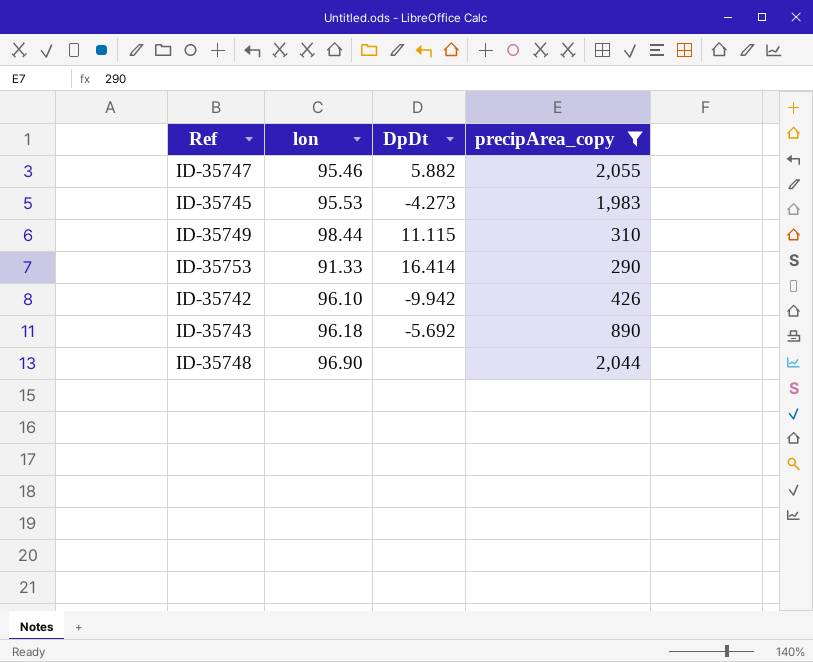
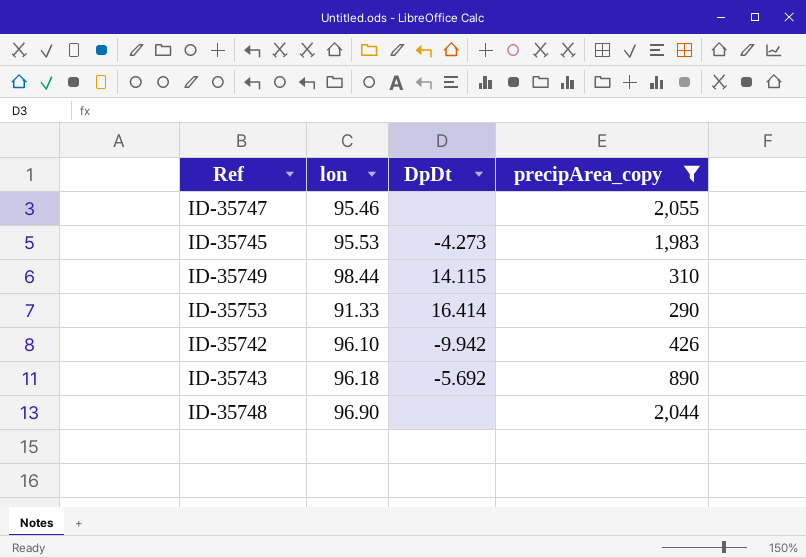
ID-35747 | DpDt: 5.882 -> none
ID-35749 | DpDt: 11.115 -> 14.115

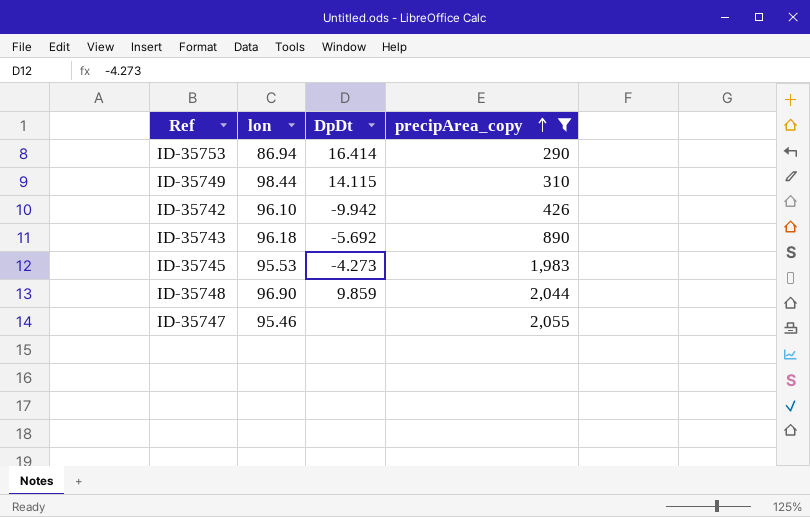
row order: none -> precipArea_copy ascending
ID-35753 | lon: 91.33 -> 86.94
ID-35748 | DpDt: none -> 9.859

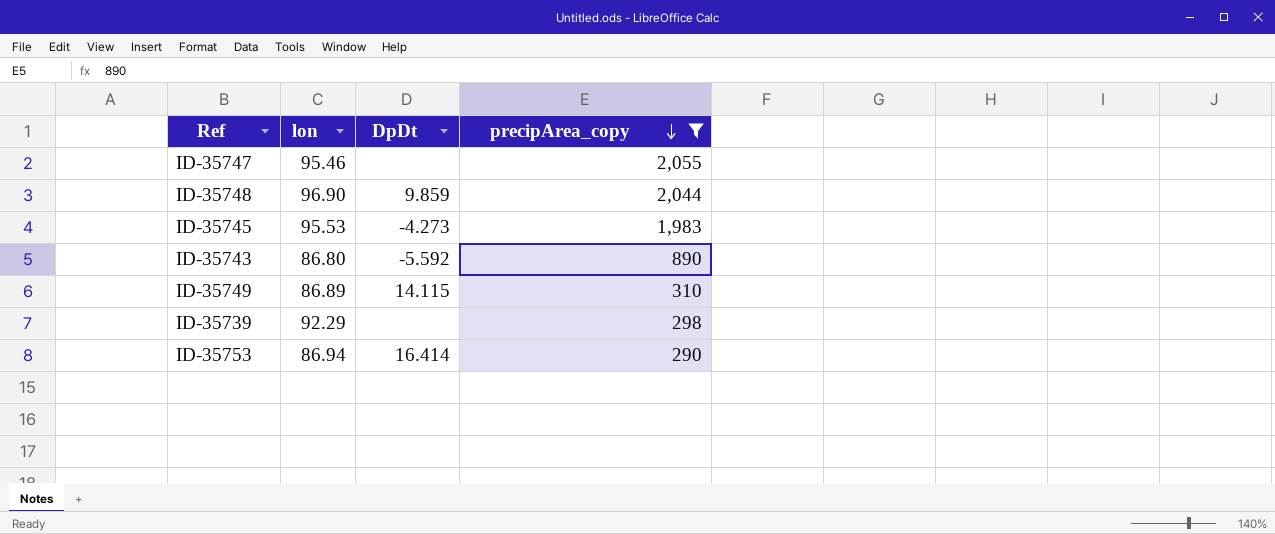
row order: precipArea_copy ascending -> precipArea_copy descending
row ID-35742: 96.10 | -9.942 | 426 -> none
ID-35743 | lon: 96.18 -> 86.80
ID-35743 | DpDt: -5.692 -> -5.592
ID-35749 | lon: 98.44 -> 86.89
row ID-35739: none -> 92.29 | none | 298

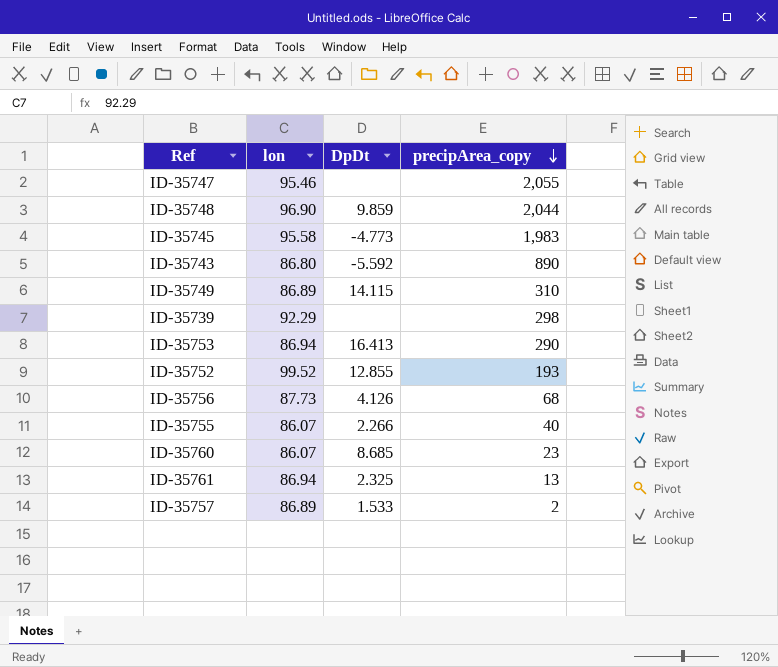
filter: precipArea_copy >= 290 -> none
ID-35745 | lon: 95.53 -> 95.58
ID-35745 | DpDt: -4.273 -> -4.773
ID-35753 | DpDt: 16.414 -> 16.413

